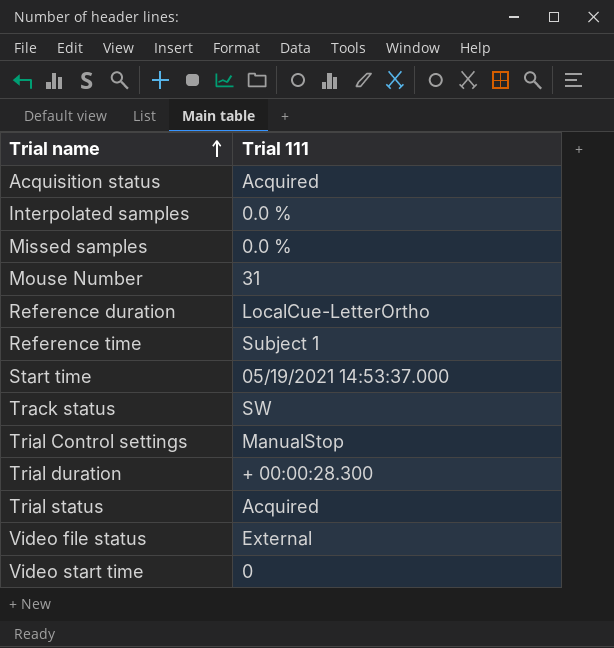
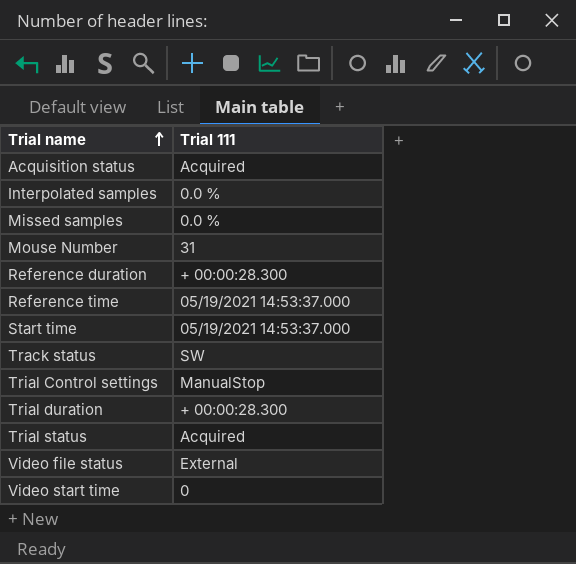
Reference duration | Trial 111: LocalCue-LetterOrtho -> + 00:00:28.300
Reference time | Trial 111: Subject 1 -> 05/19/2021 14:53:37.000

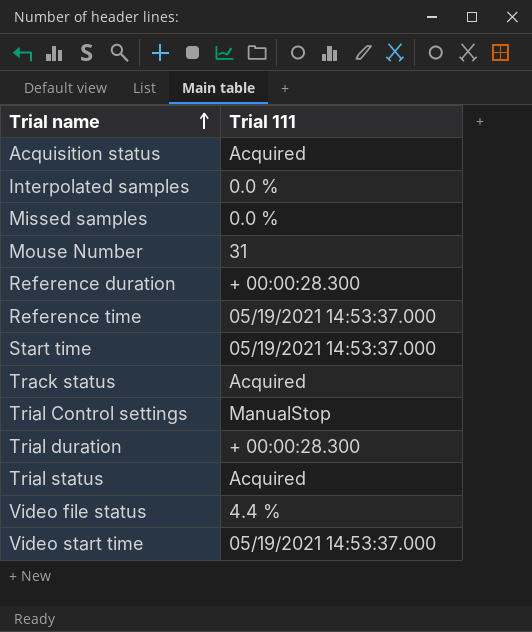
Track status | Trial 111: SW -> Acquired
Video file status | Trial 111: External -> 4.4 %
Video start time | Trial 111: 0 -> 05/19/2021 14:53:37.000

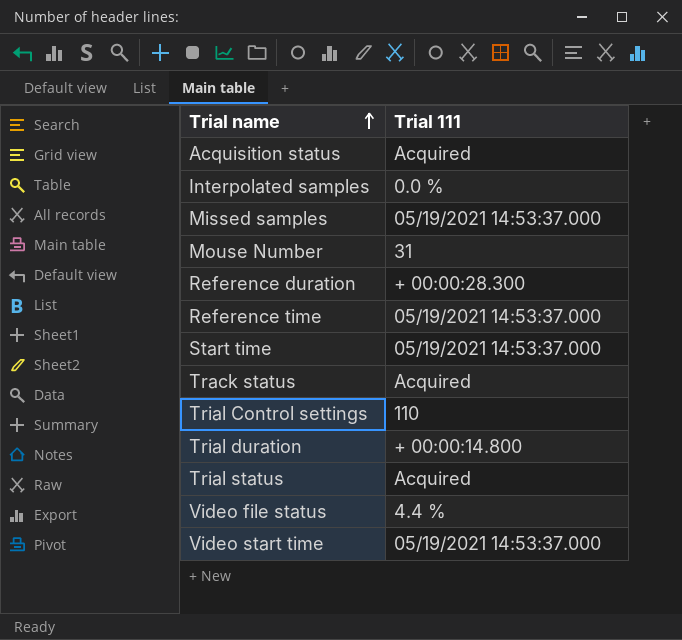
Missed samples | Trial 111: 0.0 % -> 05/19/2021 14:53:37.000
Trial Control settings | Trial 111: ManualStop -> 110
Trial duration | Trial 111: + 00:00:28.300 -> + 00:00:14.800

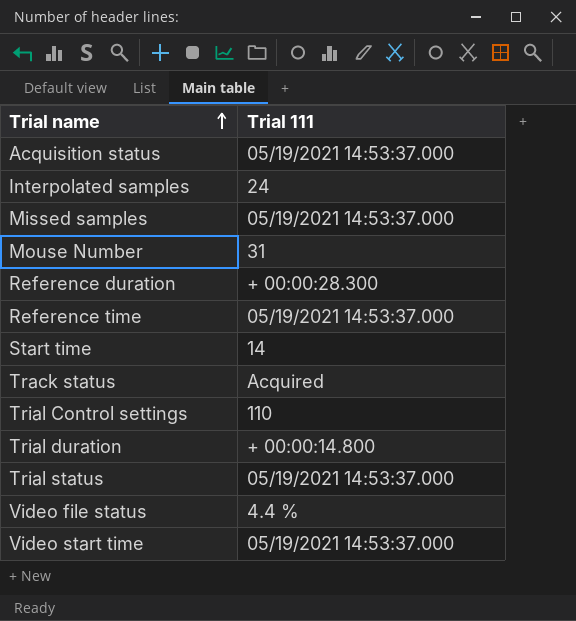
Acquisition status | Trial 111: Acquired -> 05/19/2021 14:53:37.000
Interpolated samples | Trial 111: 0.0 % -> 24
Start time | Trial 111: 05/19/2021 14:53:37.000 -> 14
Trial status | Trial 111: Acquired -> 05/19/2021 14:53:37.000

